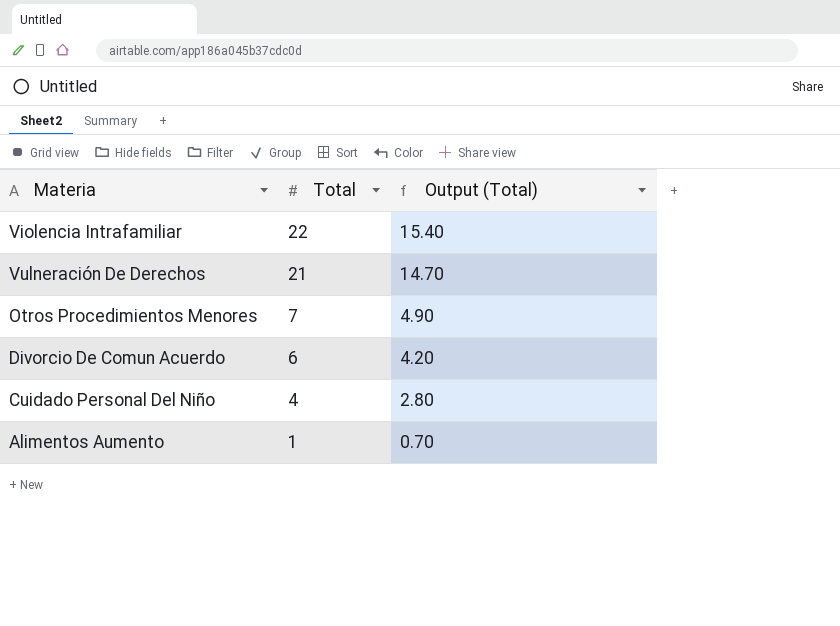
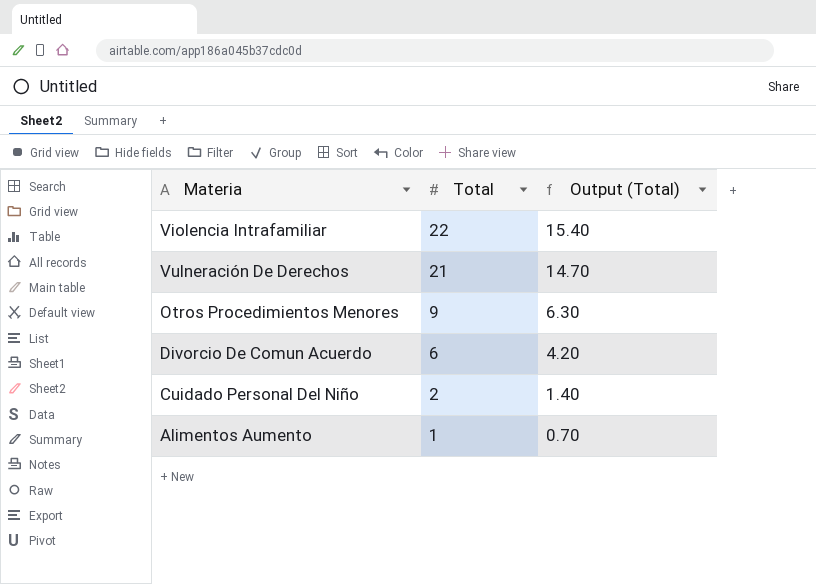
Otros Procedimientos Menores | Total: 7 -> 9
Otros Procedimientos Menores | Output (Total): 4.90 -> 6.30
Cuidado Personal Del Niño | Total: 4 -> 2
Cuidado Personal Del Niño | Output (Total): 2.80 -> 1.40

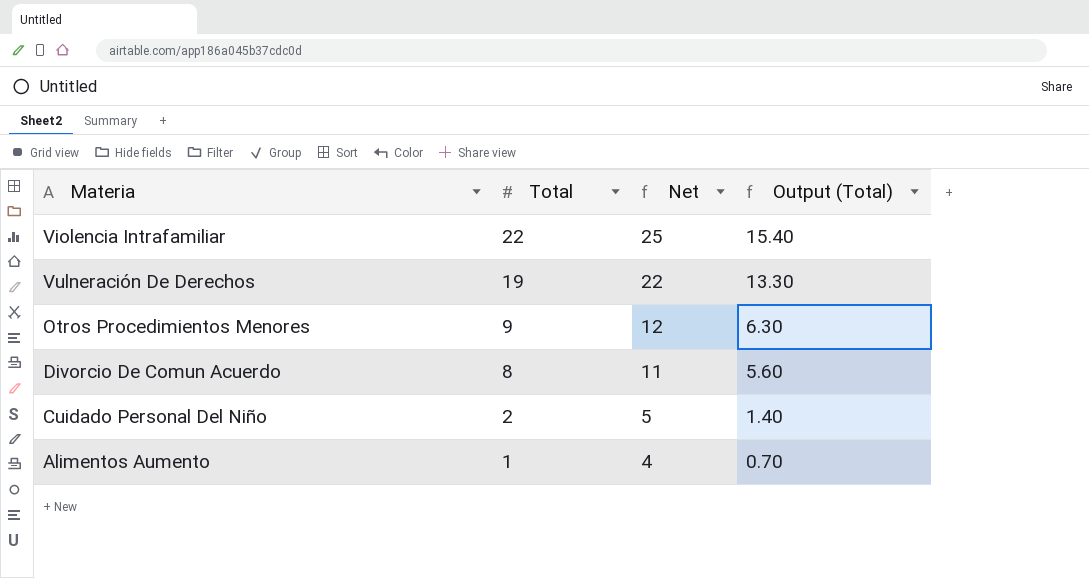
column Net | formula: none -> [Total] + 3
Vulneración De Derechos | Total: 21 -> 19
Vulneración De Derechos | Output (Total): 14.70 -> 13.30
Divorcio De Comun Acuerdo | Total: 6 -> 8
Divorcio De Comun Acuerdo | Output (Total): 4.20 -> 5.60

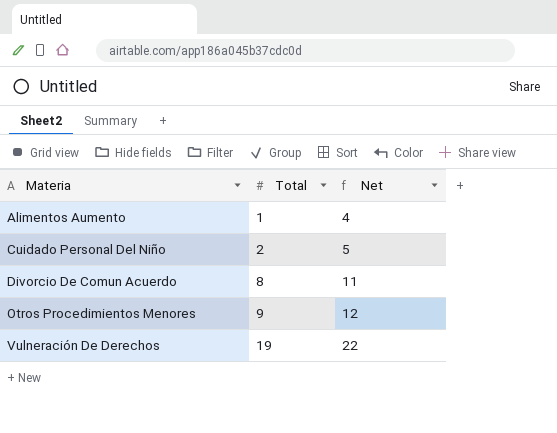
row order: Total descending -> Materia ascending
column Output (Total) | formula: [Total] * 0.7 -> none
row Violencia Intrafamiliar: 22 | 25 | 15.40 -> none

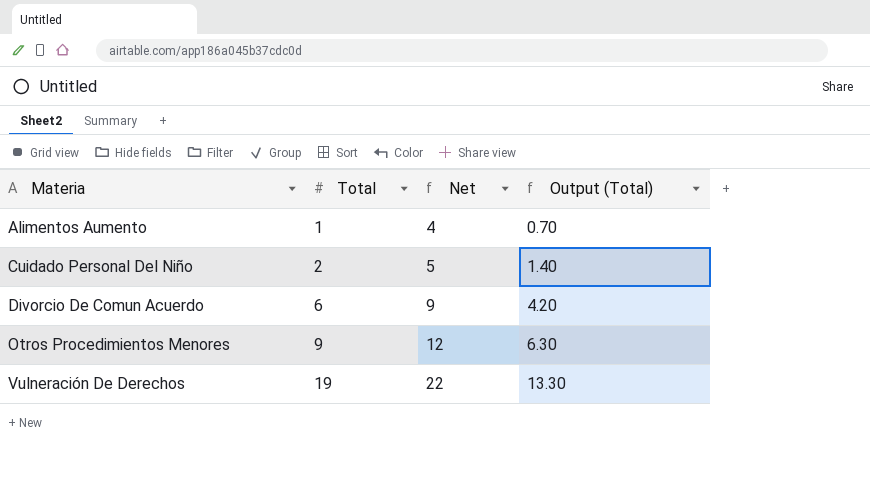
column Output (Total) | formula: none -> [Total] * 0.7
Divorcio De Comun Acuerdo | Total: 8 -> 6
Divorcio De Comun Acuerdo | Net: 11 -> 9

